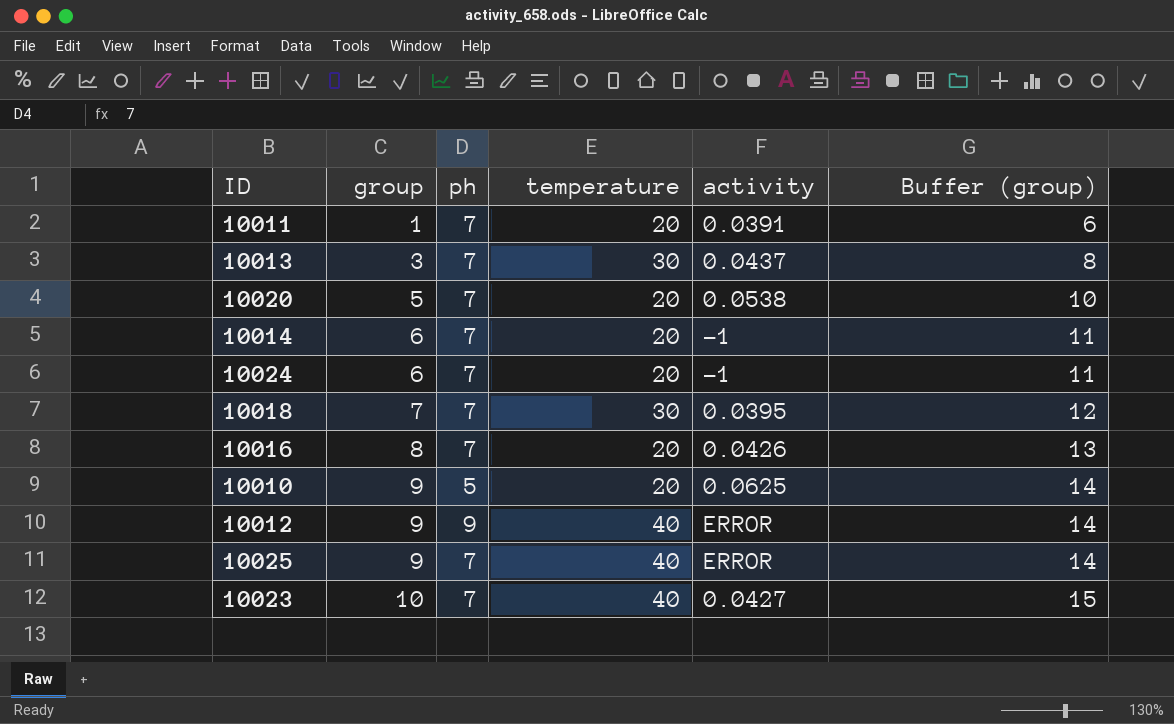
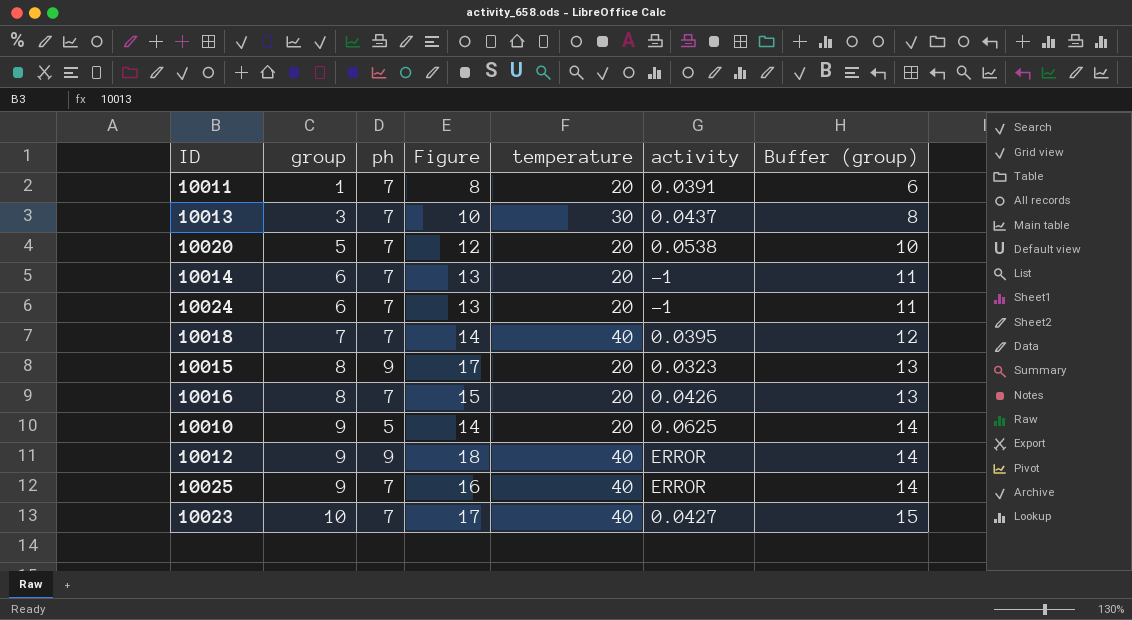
column Figure | formula: none -> [group] + [ph]
10018 | temperature: 30 -> 40
row 10015: none -> 8 | 9 | 17 | 20 | 0.0323 | 13

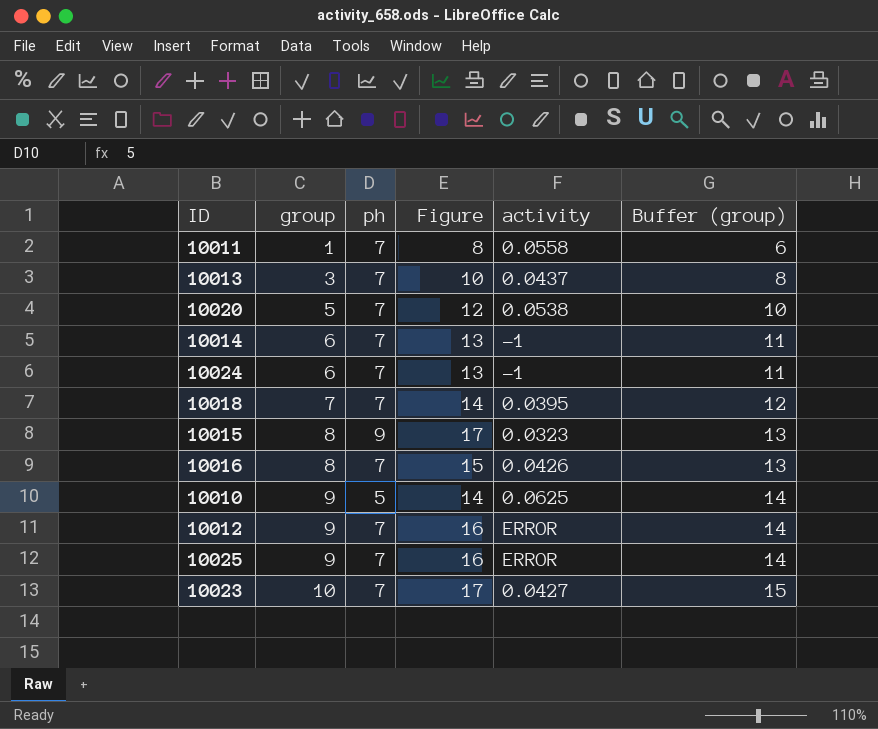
column temperature | position: 5 -> none
10011 | activity: 0.0391 -> 0.0558
10012 | ph: 9 -> 7
10012 | Figure: 18 -> 16

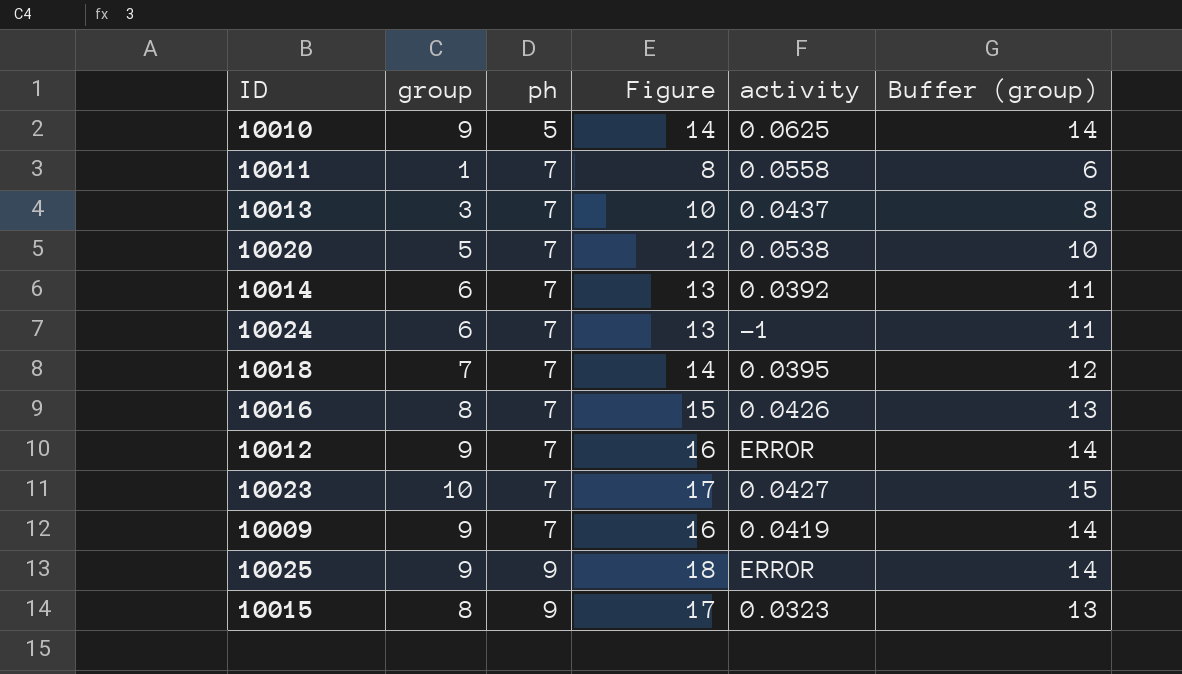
row order: group ascending -> ph ascending
10014 | activity: -1 -> 0.0392
row 10009: none -> 9 | 7 | 16 | 0.0419 | 14
10025 | ph: 7 -> 9
10025 | Figure: 16 -> 18

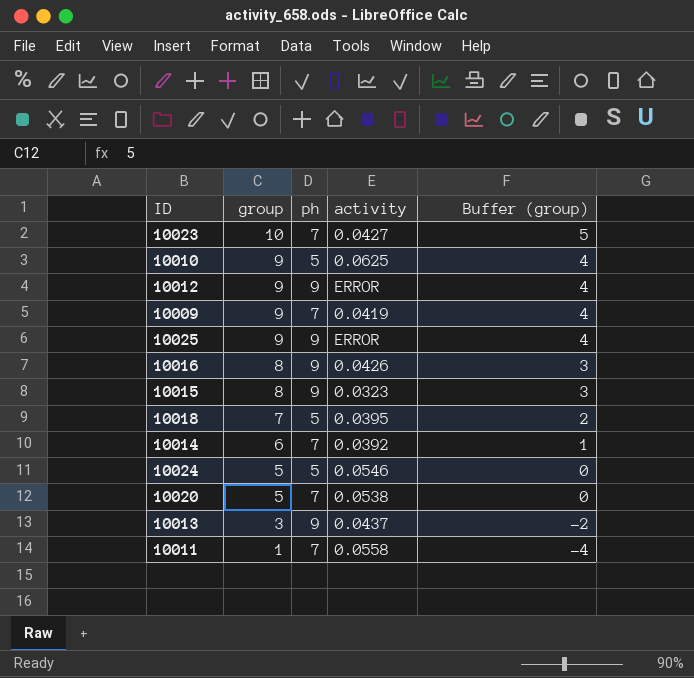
row order: ph ascending -> group descending
column Figure | formula: [group] + [ph] -> none
column Buffer (group) | formula: [group] + 5 -> [group] - 5
10012 | ph: 7 -> 9
10016 | ph: 7 -> 9
10018 | ph: 7 -> 5
10024 | group: 6 -> 5
10024 | ph: 7 -> 5
10024 | activity: -1 -> 0.0546
10013 | ph: 7 -> 9

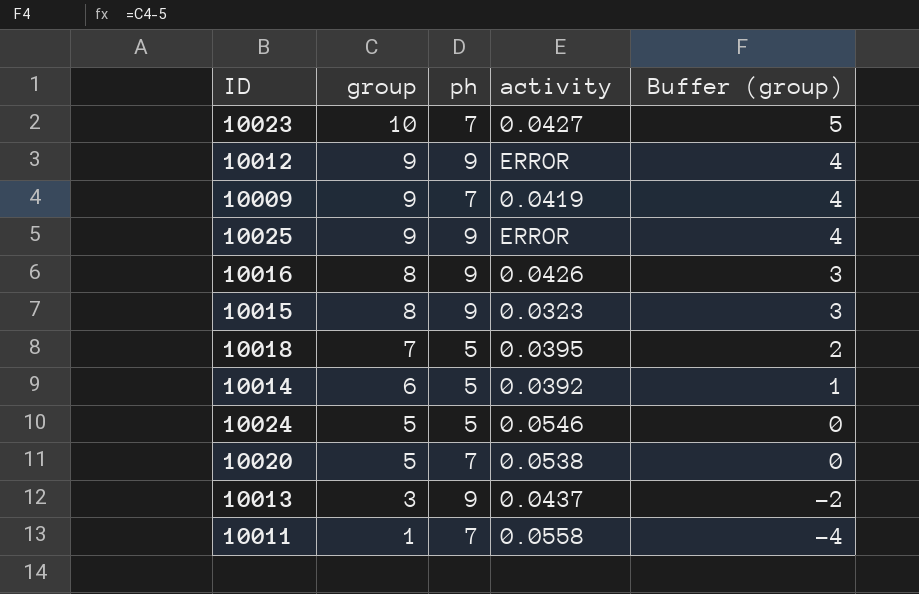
row 10010: 9 | 5 | 0.0625 | 4 -> none
10014 | ph: 7 -> 5

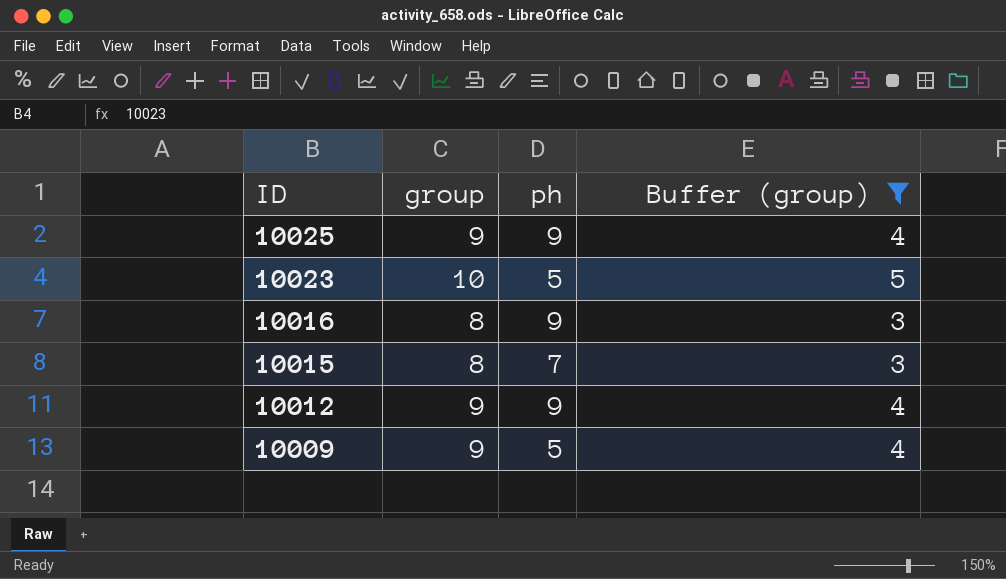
filter: none -> Buffer (group) >= 3
row order: group descending -> ID descending
column activity | position: 4 -> none
10023 | ph: 7 -> 5
10015 | ph: 9 -> 7
10009 | ph: 7 -> 5

